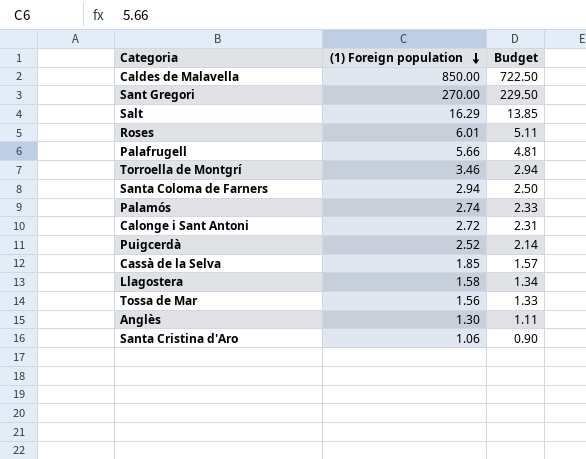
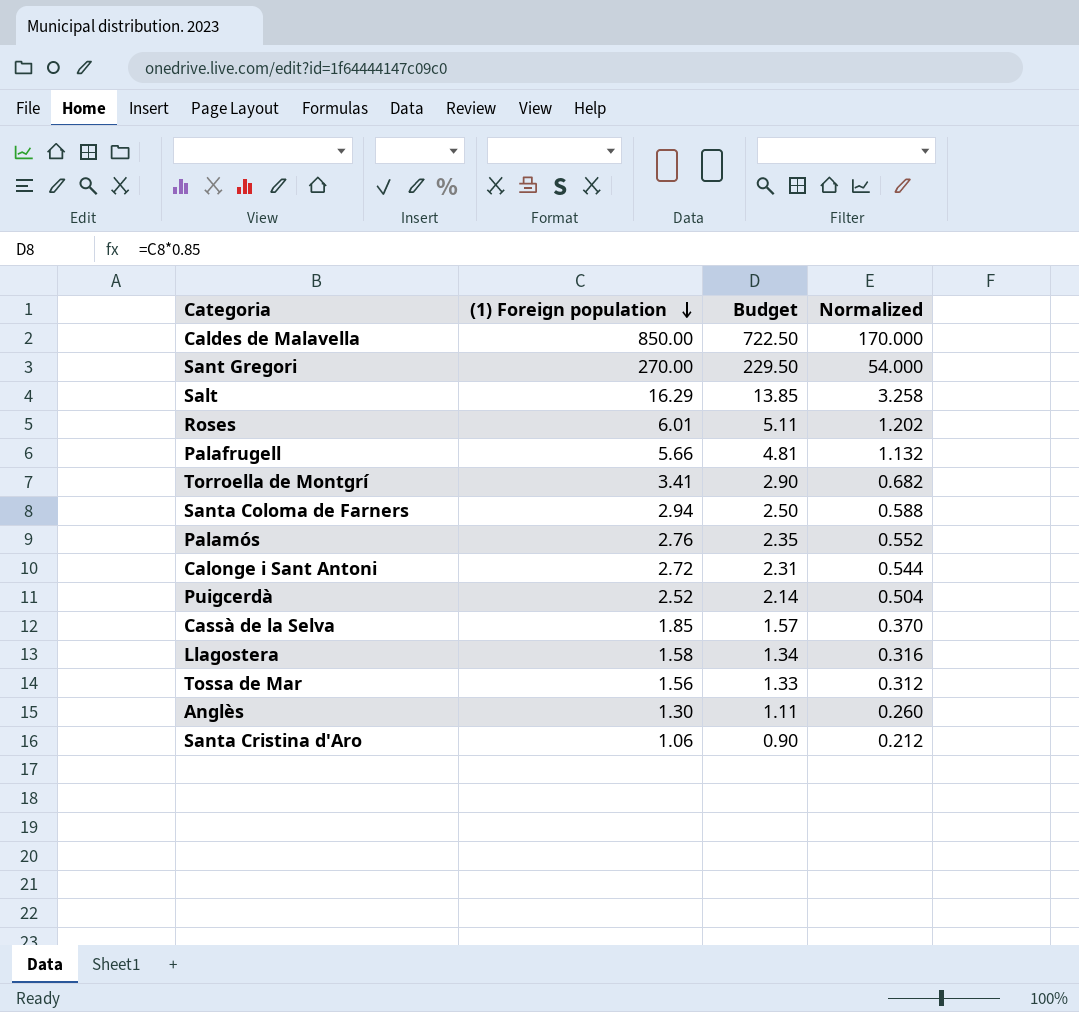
column Normalized | formula: none -> [(1) Foreign population] * 0.2
Torroella de Montgrí | (1) Foreign population: 3.46 -> 3.41
Torroella de Montgrí | Budget: 2.94 -> 2.90
Palamós | (1) Foreign population: 2.74 -> 2.76
Palamós | Budget: 2.33 -> 2.35

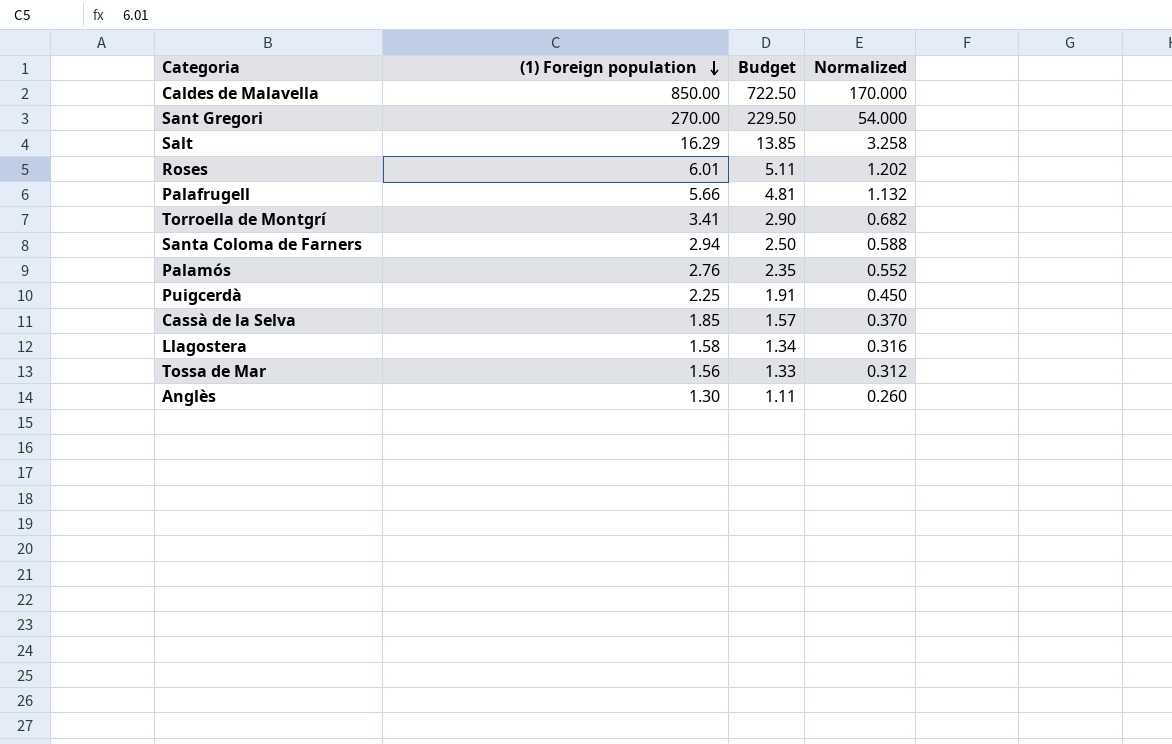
row Calonge i Sant Antoni: 2.72 | 2.31 | 0.544 -> none
row Santa Cristina d'Aro: 1.06 | 0.90 | 0.212 -> none
Puigcerdà | (1) Foreign population: 2.52 -> 2.25
Puigcerdà | Budget: 2.14 -> 1.91
Puigcerdà | Normalized: 0.504 -> 0.450

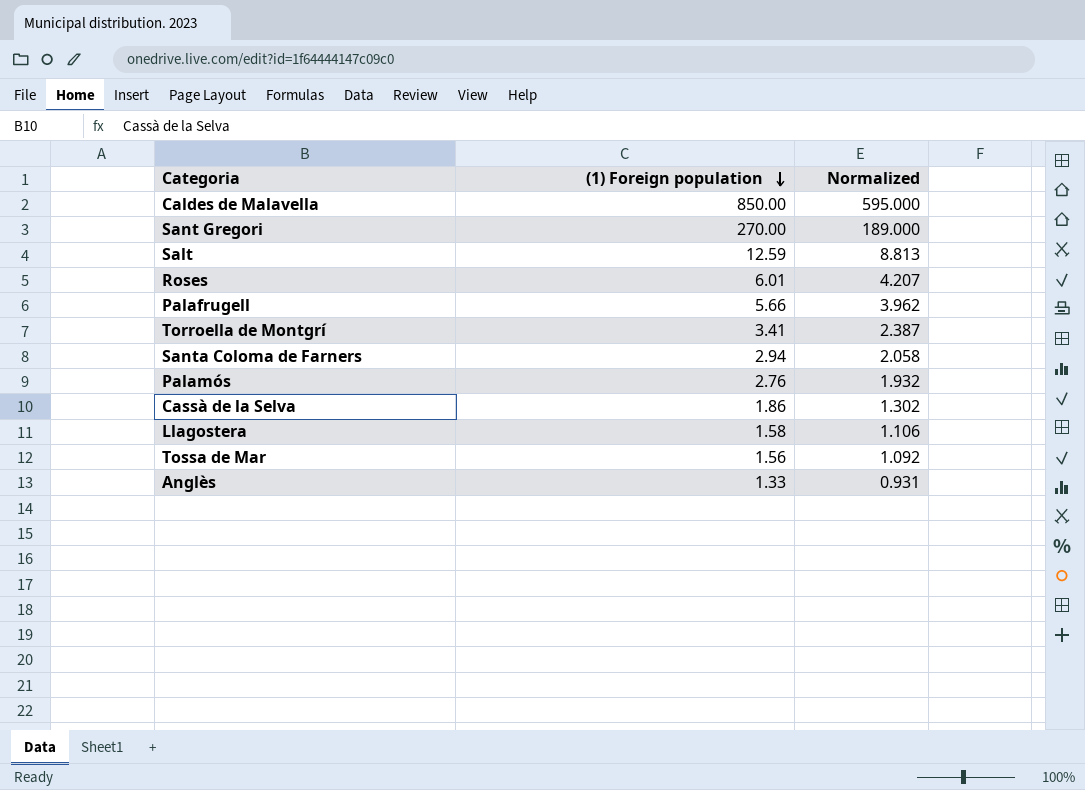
column Budget | formula: [(1) Foreign population] * 0.85 -> none
column Normalized | formula: [(1) Foreign population] * 0.2 -> [(1) Foreign population] * 0.7
row Puigcerdà: 2.25 | 1.91 | 0.450 -> none
Salt | (1) Foreign population: 16.29 -> 12.59
Cassà de la Selva | (1) Foreign population: 1.85 -> 1.86
Anglès | (1) Foreign population: 1.30 -> 1.33

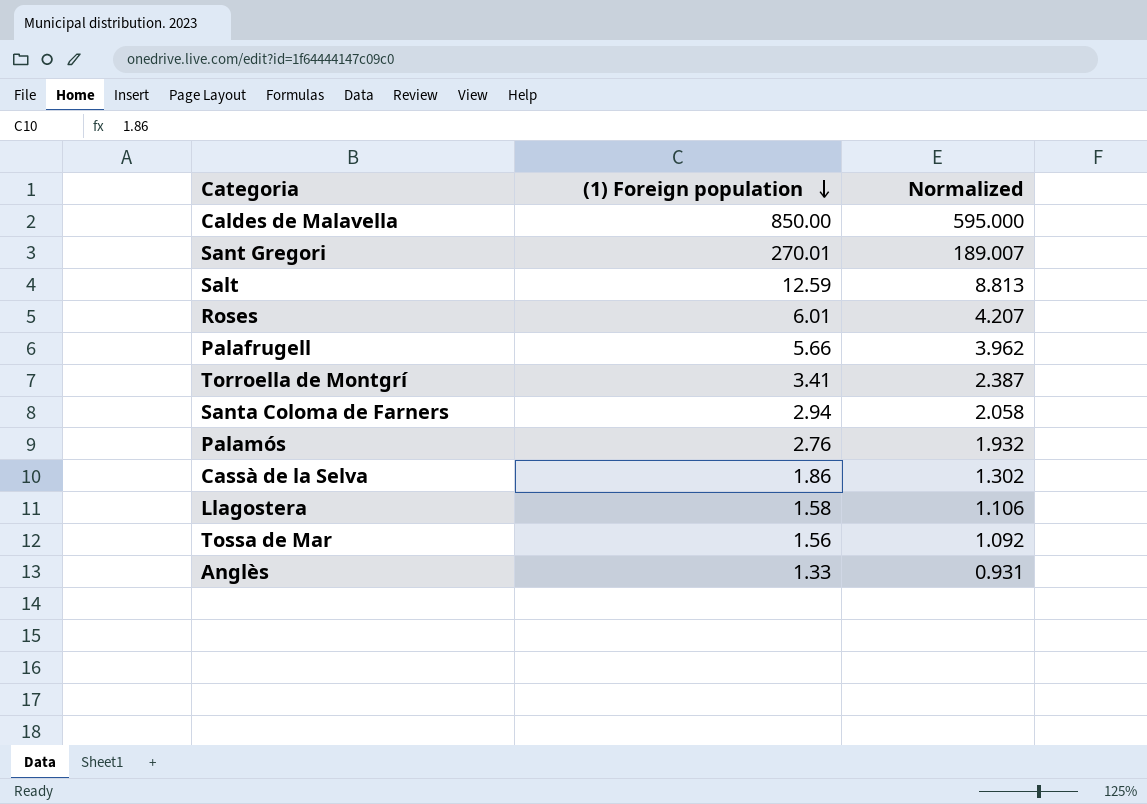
Sant Gregori | (1) Foreign population: 270.00 -> 270.01
Sant Gregori | Normalized: 189.000 -> 189.007

